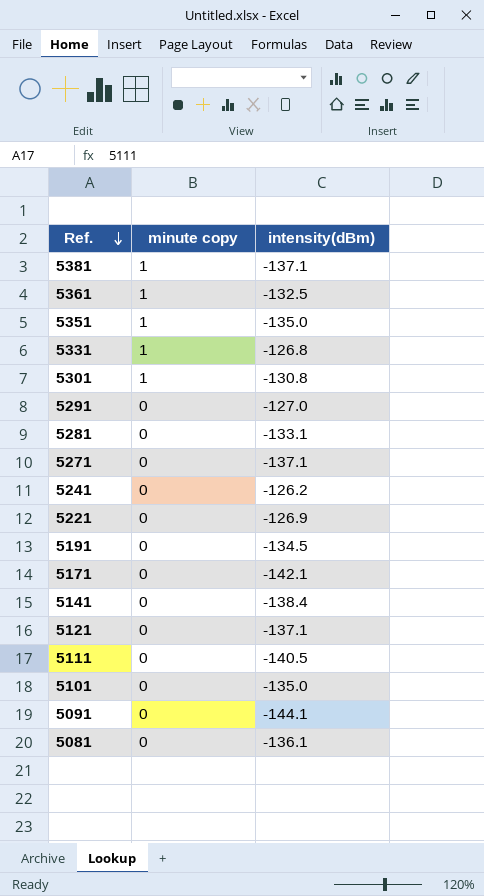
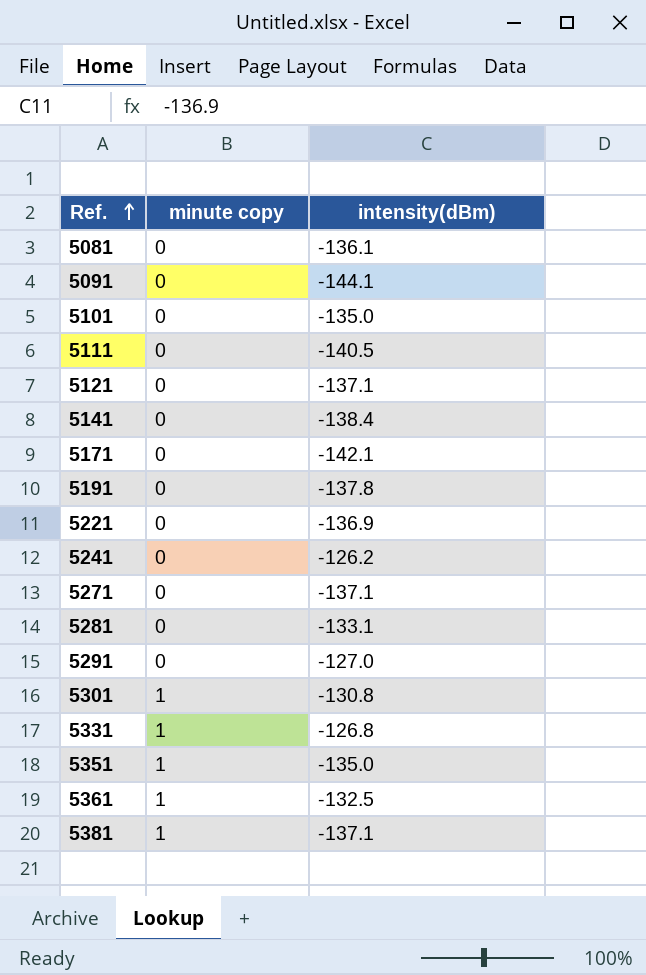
row order: Ref. descending -> Ref. ascending
5191 | intensity(dBm): -134.5 -> -137.8
5221 | intensity(dBm): -126.9 -> -136.9

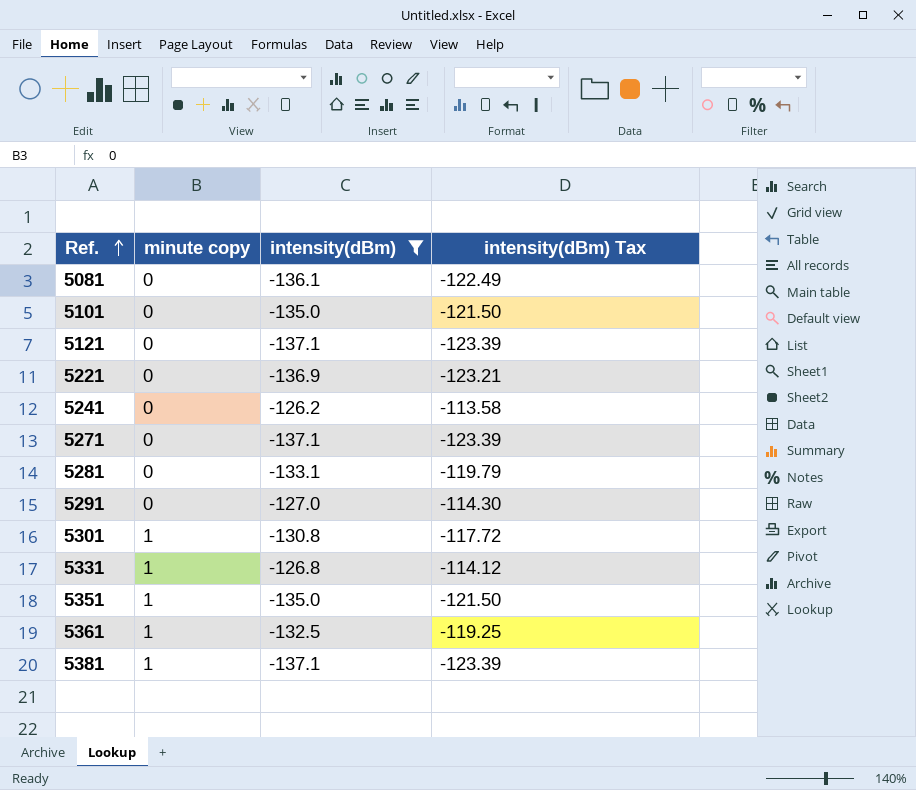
filter: none -> intensity(dBm) >= -137.1
column intensity(dBm) Tax | formula: none -> [intensity(dBm)] * 0.9

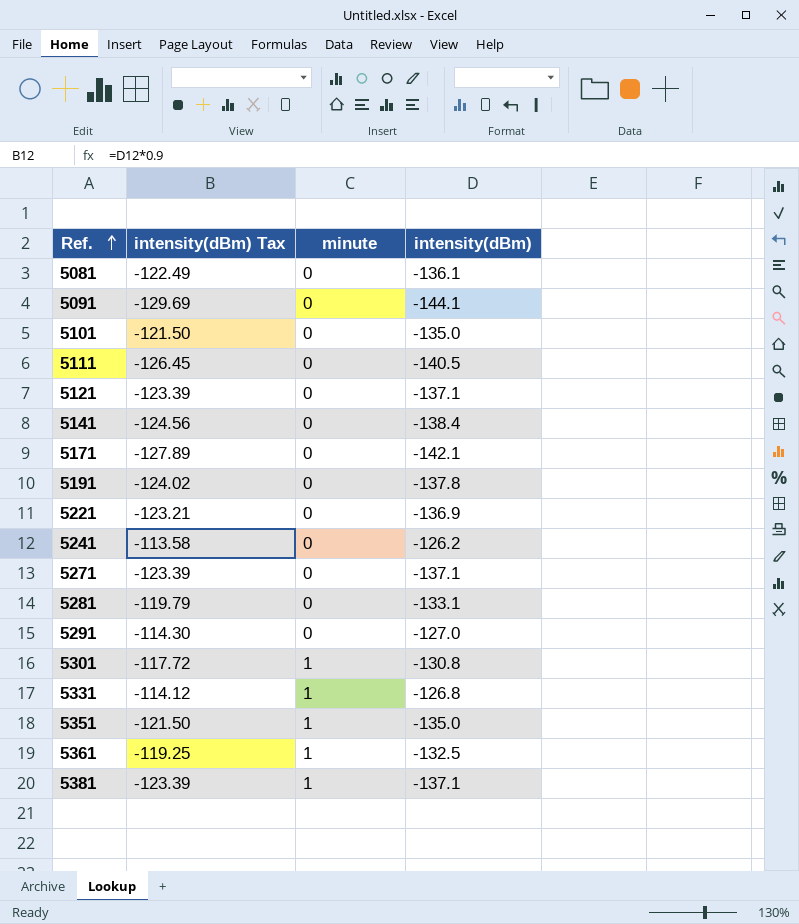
filter: intensity(dBm) >= -137.1 -> none
column intensity(dBm) Tax | position: 4 -> 2
column name: minute copy -> minute

